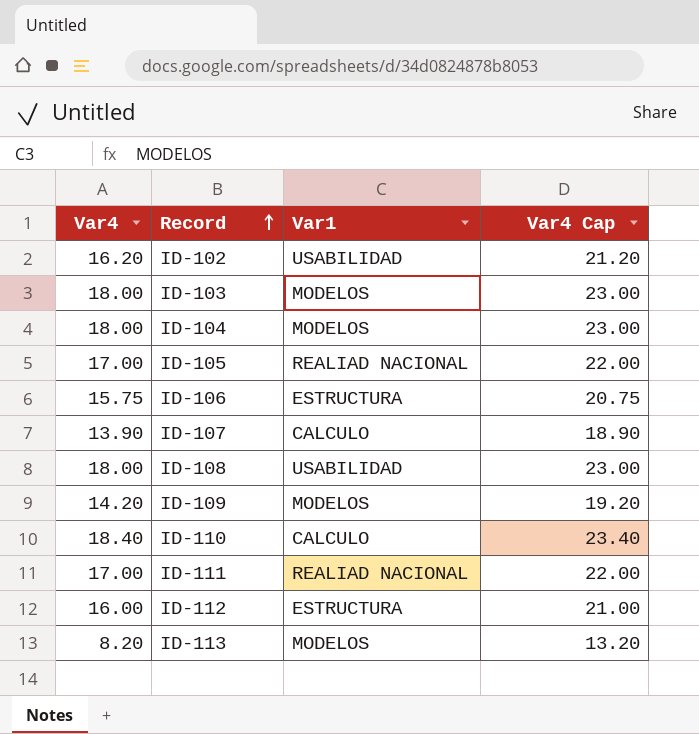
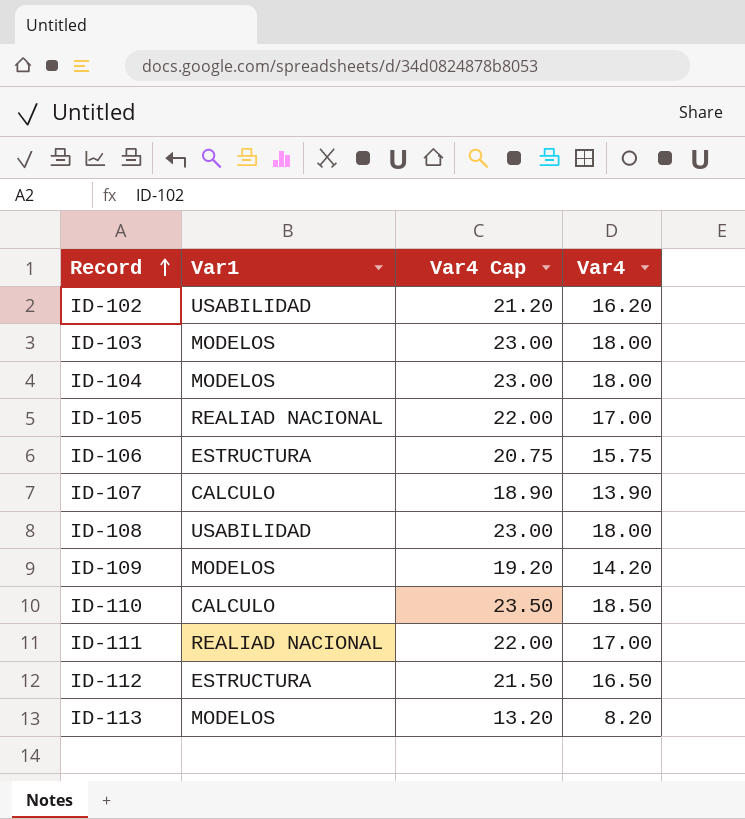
column Var4 | position: 1 -> 4
ID-110 | Var4 Cap: 23.40 -> 23.50
ID-110 | Var4: 18.40 -> 18.50
ID-112 | Var4 Cap: 21.00 -> 21.50
ID-112 | Var4: 16.00 -> 16.50

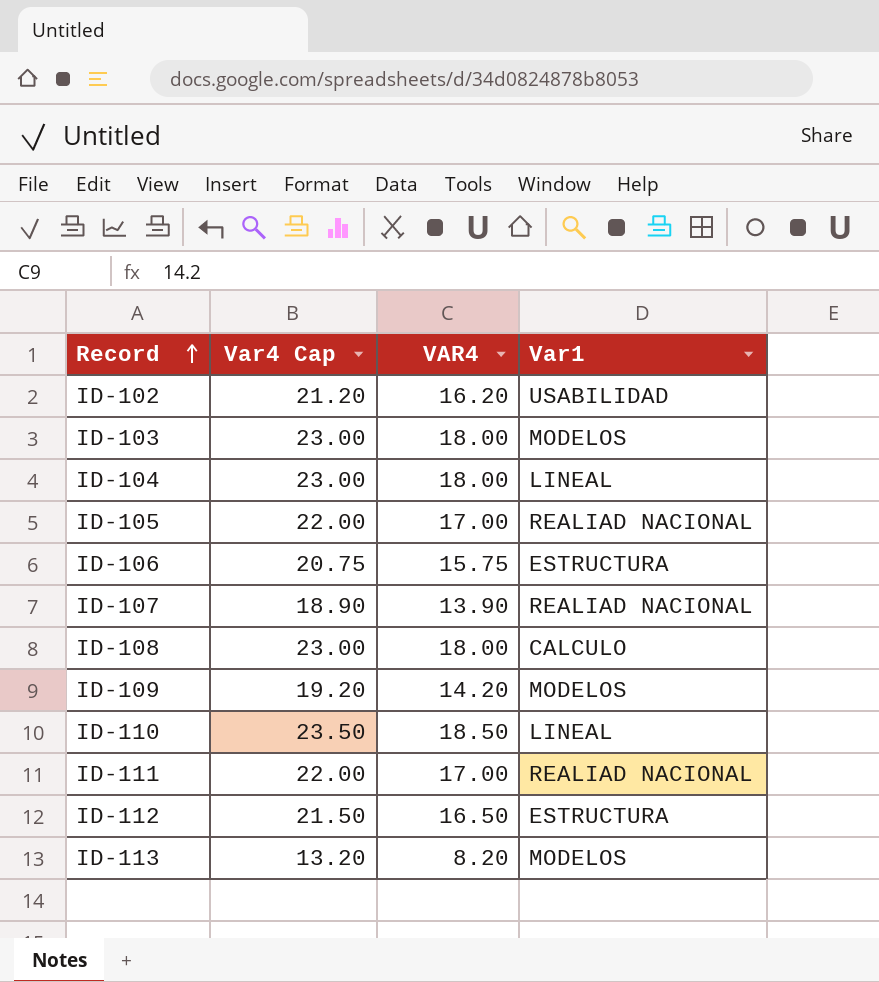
column name: Var4 -> VAR4
column Var1 | position: 2 -> 4
ID-104 | Var1: MODELOS -> LINEAL
ID-107 | Var1: CALCULO -> REALIAD NACIONAL
ID-108 | Var1: USABILIDAD -> CALCULO
ID-110 | Var1: CALCULO -> LINEAL

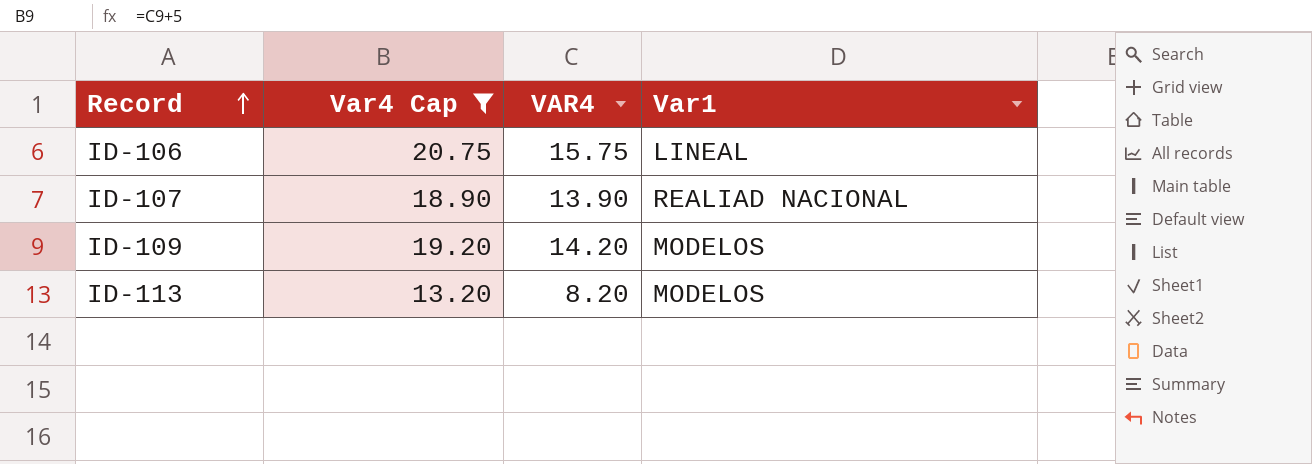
filter: none -> Var4 Cap <= 20.75
ID-106 | Var1: ESTRUCTURA -> LINEAL

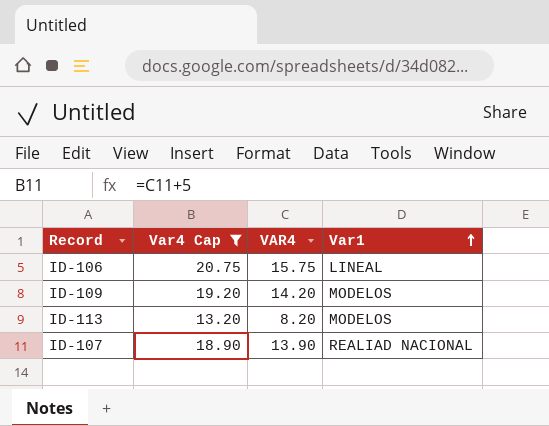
row order: Record ascending -> Var1 ascending

